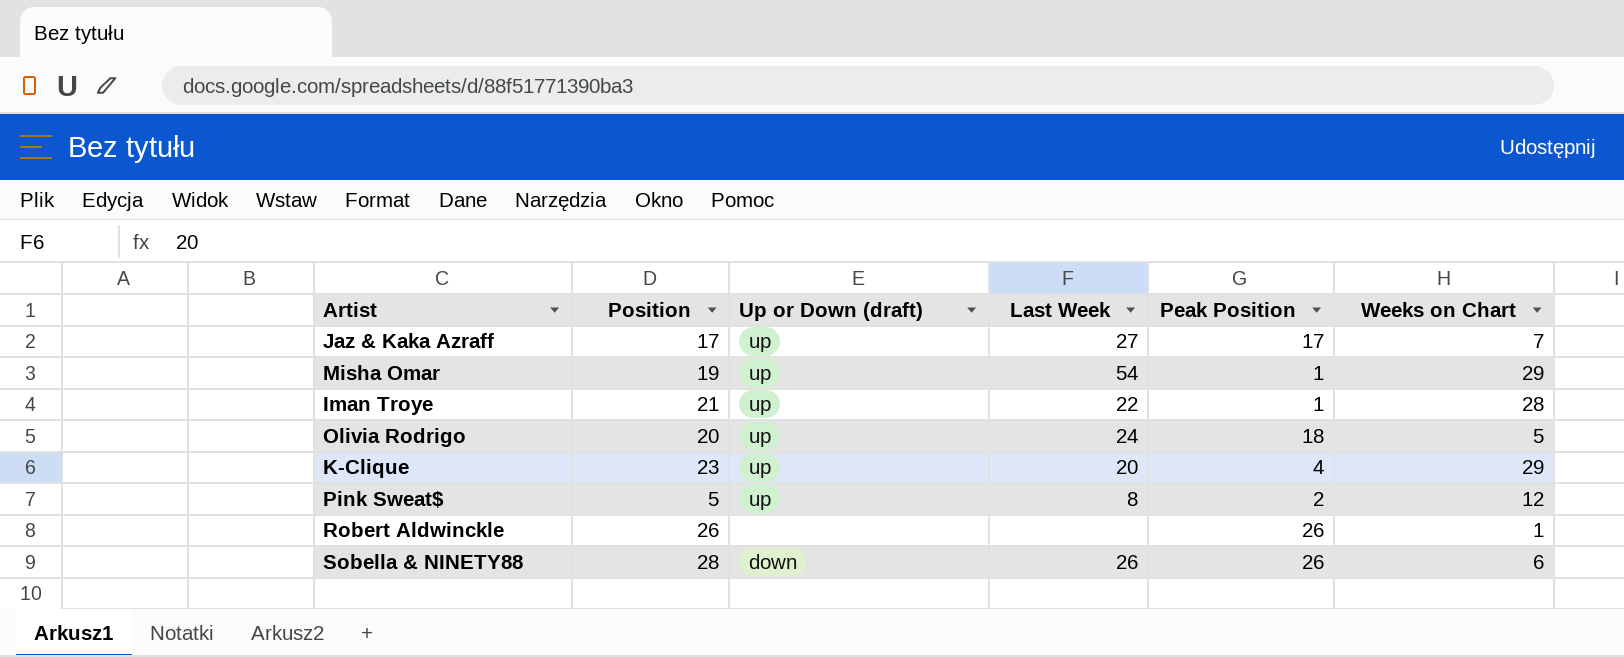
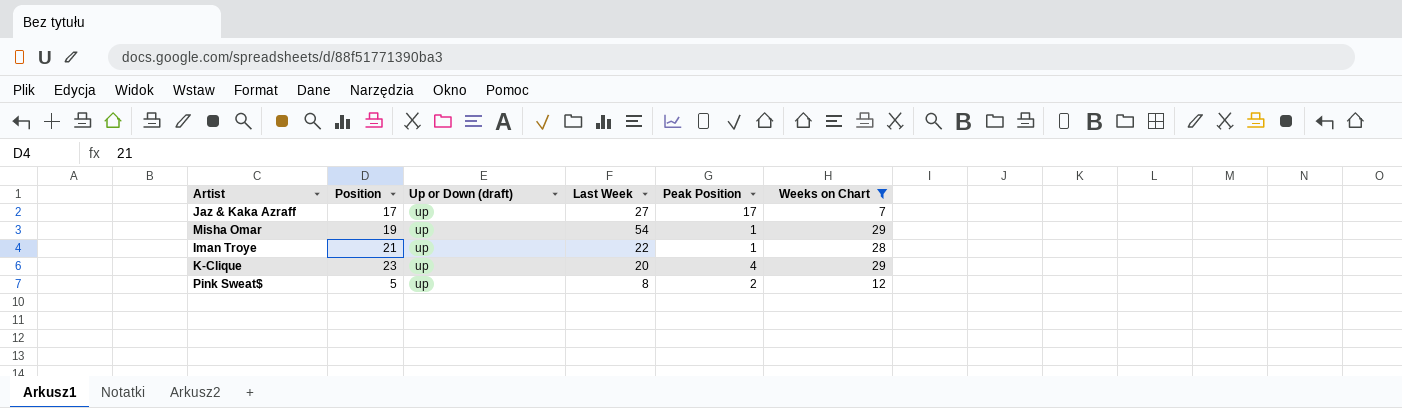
filter: none -> Weeks on Chart >= 7

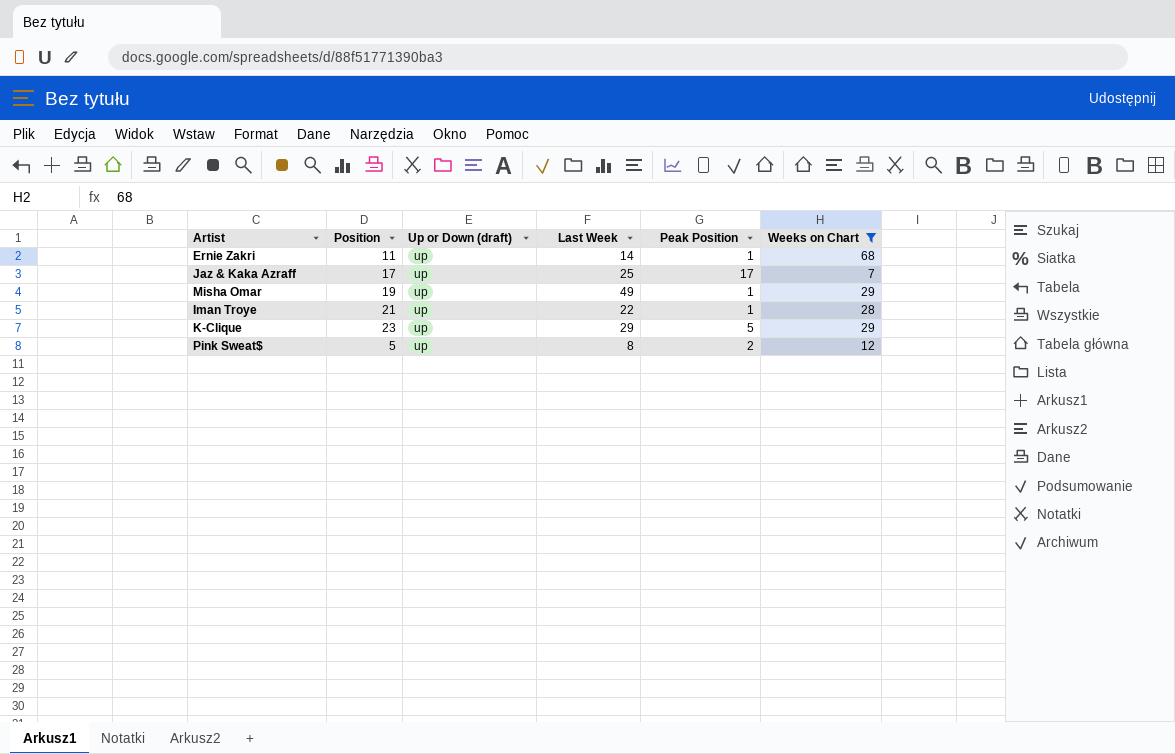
row Ernie Zakri: none -> 11 | up | 14 | 1 | 68
Jaz & Kaka Azraff | Last Week: 27 -> 25
Misha Omar | Last Week: 54 -> 49
K-Clique | Last Week: 20 -> 29
K-Clique | Peak Position: 4 -> 5

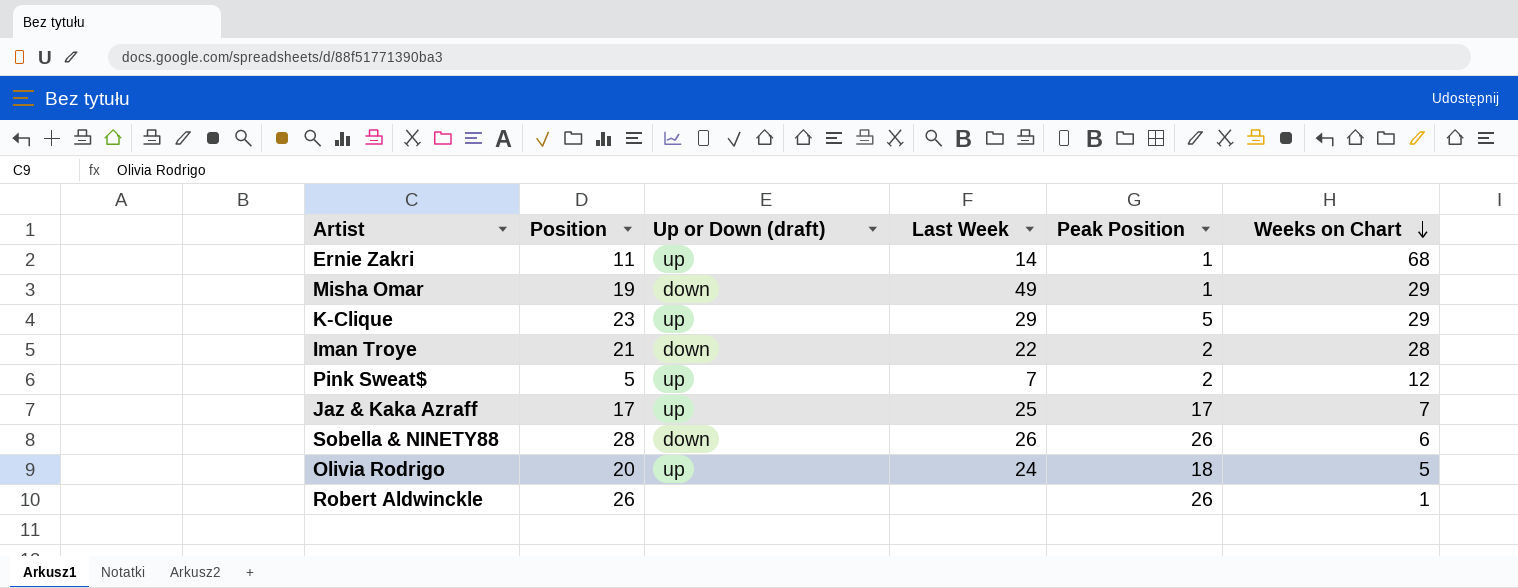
filter: Weeks on Chart >= 7 -> none
row order: none -> Weeks on Chart descending
Misha Omar | Up or Down (draft): up -> down
Iman Troye | Up or Down (draft): up -> down
Iman Troye | Peak Position: 1 -> 2
Pink Sweat$ | Last Week: 8 -> 7

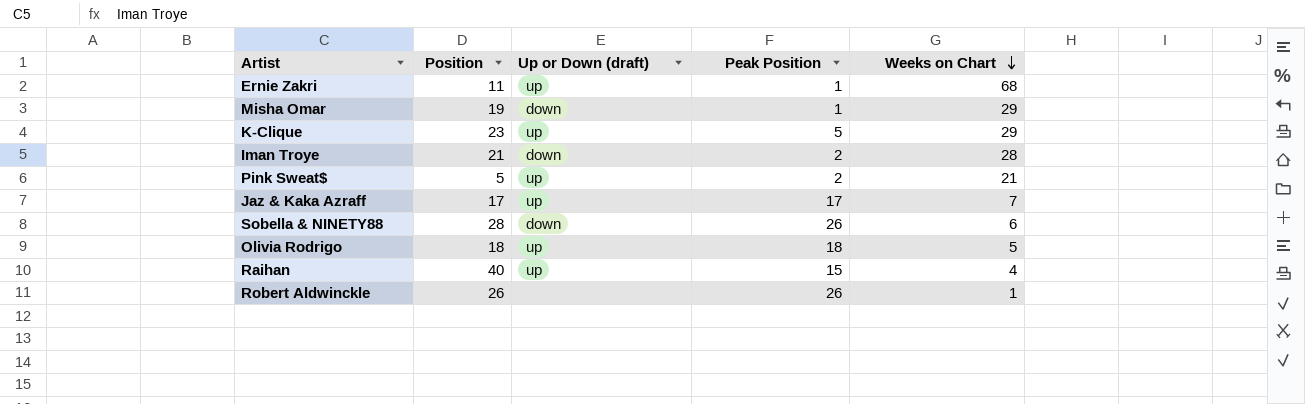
column Last Week | position: 4 -> none
Pink Sweat$ | Weeks on Chart: 12 -> 21
Olivia Rodrigo | Position: 20 -> 18
row Raihan: none -> 40 | up | 15 | 4

